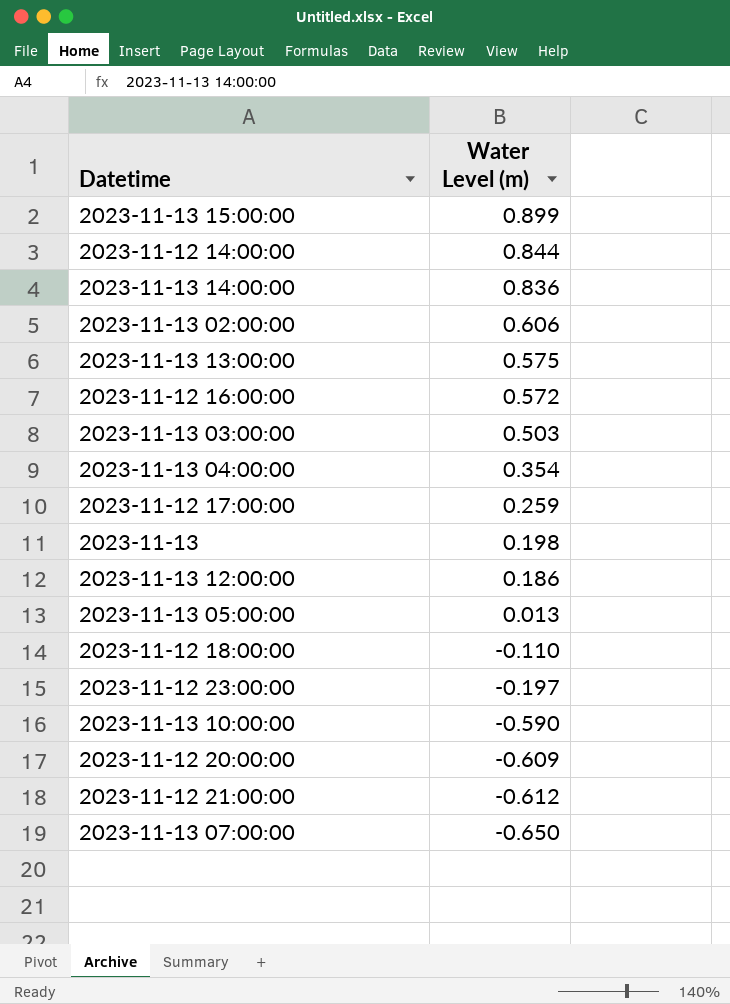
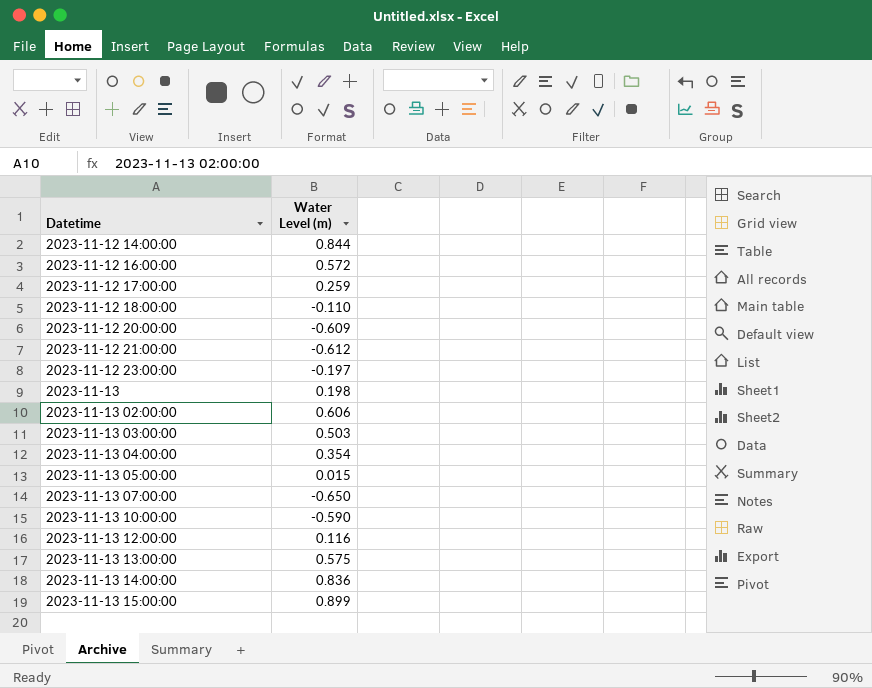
row order: Water Level (m) descending -> Datetime ascending
2023-11-13 05:00:00 | Water Level (m): 0.013 -> 0.015
2023-11-13 12:00:00 | Water Level (m): 0.186 -> 0.116

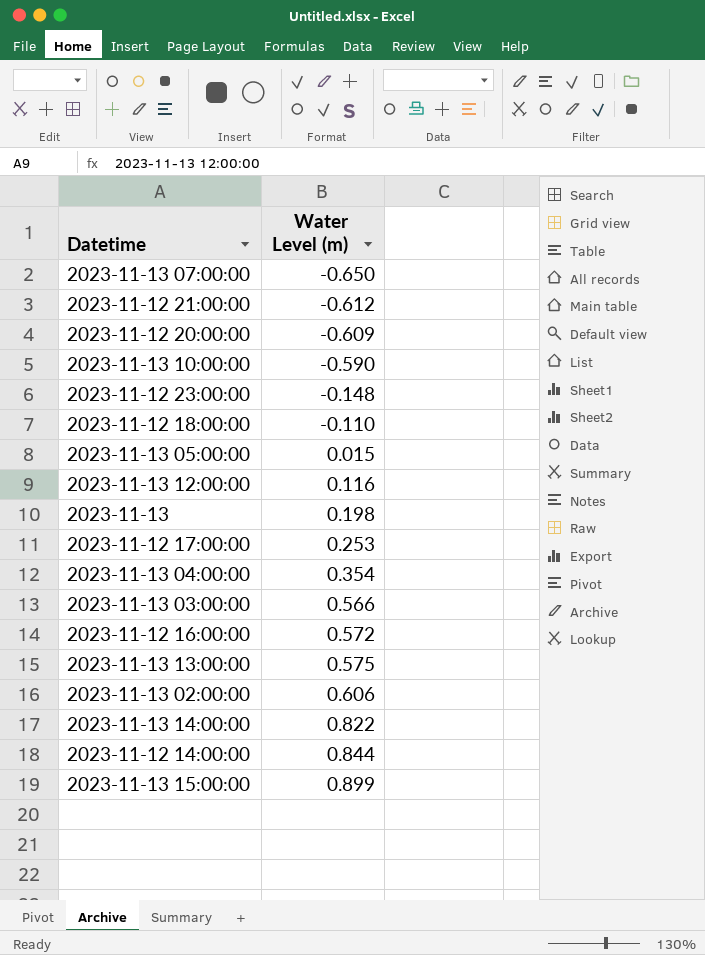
row order: Datetime ascending -> Water Level (m) ascending
2023-11-12 23:00:00 | Water Level (m): -0.197 -> -0.148
2023-11-12 17:00:00 | Water Level (m): 0.259 -> 0.253
2023-11-13 03:00:00 | Water Level (m): 0.503 -> 0.566
2023-11-13 14:00:00 | Water Level (m): 0.836 -> 0.822

